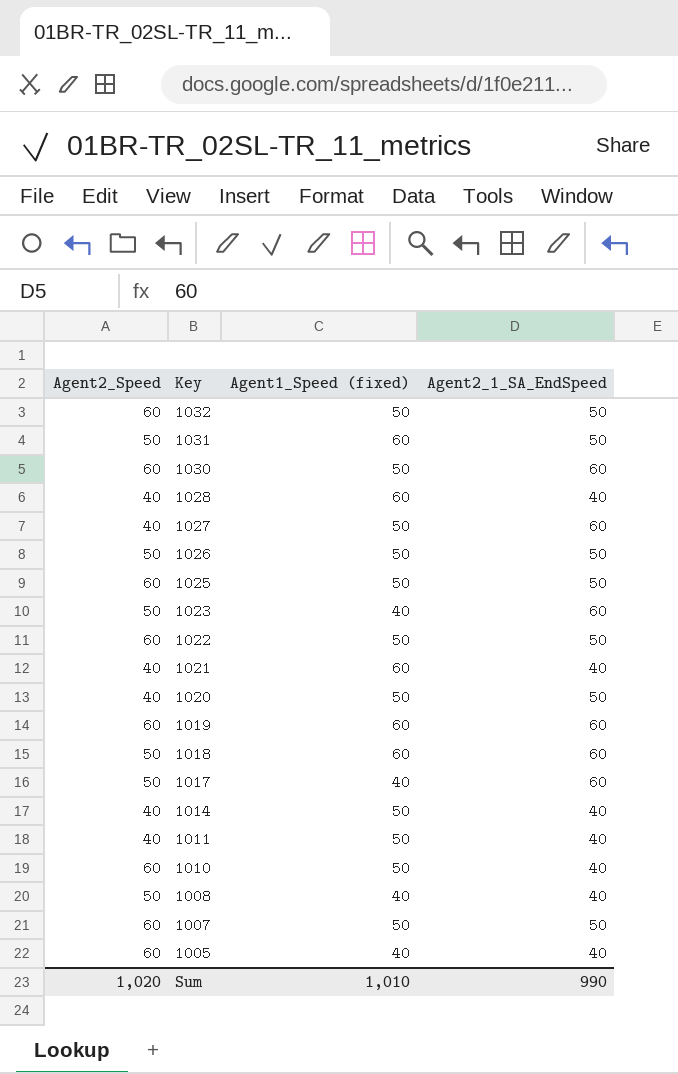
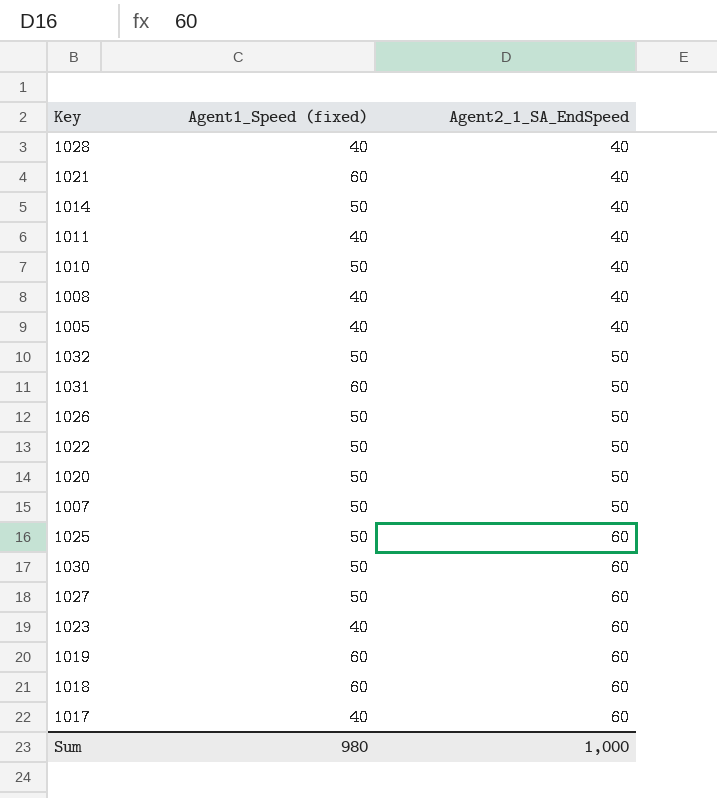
row order: Key descending -> Agent2_1_SA_EndSpeed ascending
column Agent2_Speed | position: 1 -> none
1028 | Agent1_Speed (fixed): 60 -> 40
1011 | Agent1_Speed (fixed): 50 -> 40
1025 | Agent2_1_SA_EndSpeed: 50 -> 60
Sum | Agent1_Speed (fixed): 1,010 -> 980
Sum | Agent2_1_SA_EndSpeed: 990 -> 1,000

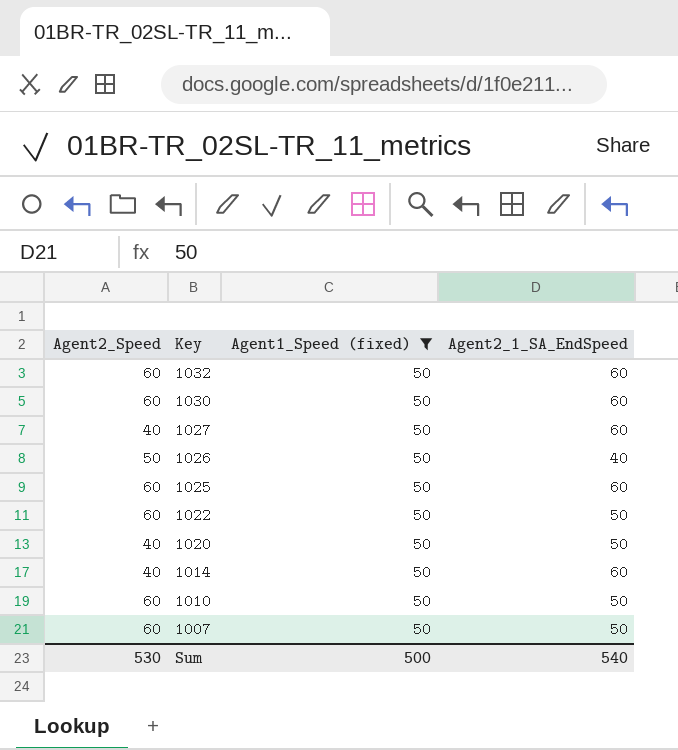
filter: none -> Agent1_Speed (fixed) = 50
row order: Agent2_1_SA_EndSpeed ascending -> Key descending
column Agent2_Speed | position: none -> 1
1032 | Agent2_1_SA_EndSpeed: 50 -> 60
1026 | Agent2_1_SA_EndSpeed: 50 -> 40
1014 | Agent2_1_SA_EndSpeed: 40 -> 60
1010 | Agent2_1_SA_EndSpeed: 40 -> 50
Sum | Agent1_Speed (fixed): 980 -> 500
Sum | Agent2_1_SA_EndSpeed: 1,000 -> 540

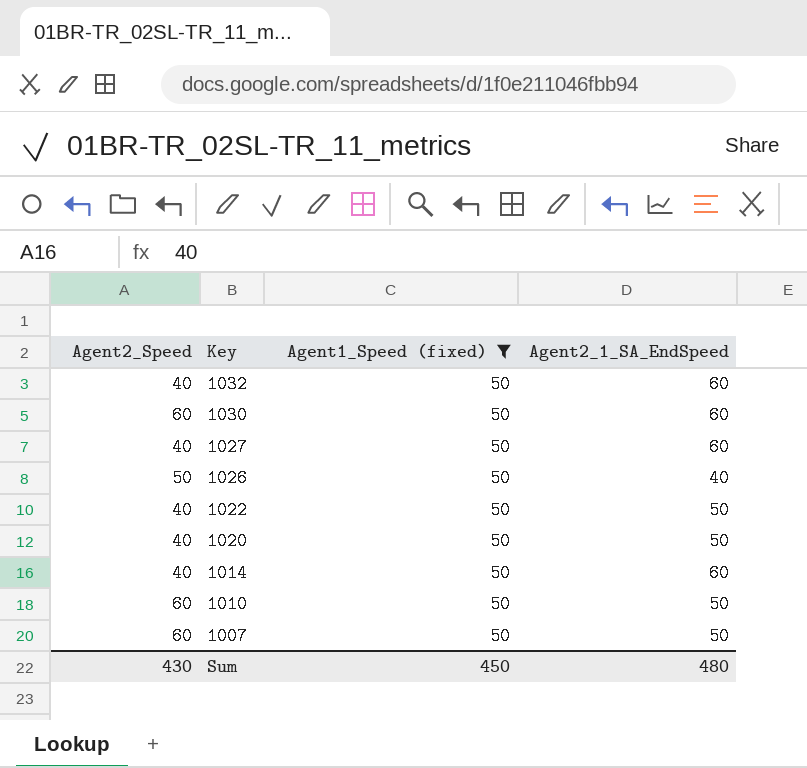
row 1025: 60 | 50 | 60 -> none
1032 | Agent2_Speed: 60 -> 40
1022 | Agent2_Speed: 60 -> 40
Sum | Agent2_Speed: 530 -> 430
Sum | Agent1_Speed (fixed): 500 -> 450
Sum | Agent2_1_SA_EndSpeed: 540 -> 480

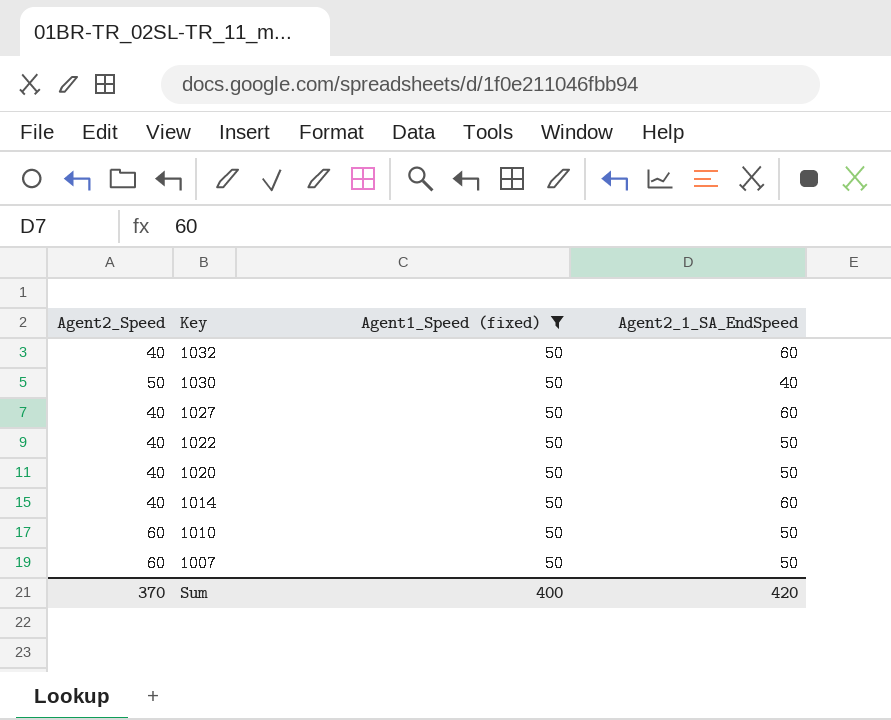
row 1026: 50 | 50 | 40 -> none
1030 | Agent2_Speed: 60 -> 50
1030 | Agent2_1_SA_EndSpeed: 60 -> 40
Sum | Agent2_Speed: 430 -> 370
Sum | Agent1_Speed (fixed): 450 -> 400
Sum | Agent2_1_SA_EndSpeed: 480 -> 420

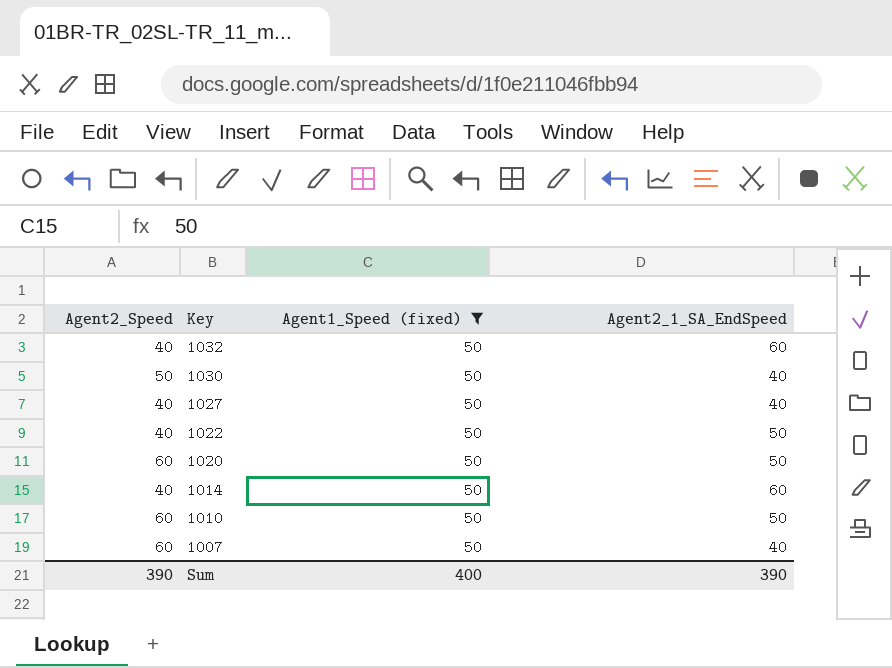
1027 | Agent2_1_SA_EndSpeed: 60 -> 40
1020 | Agent2_Speed: 40 -> 60
1007 | Agent2_1_SA_EndSpeed: 50 -> 40
Sum | Agent2_Speed: 370 -> 390
Sum | Agent2_1_SA_EndSpeed: 420 -> 390

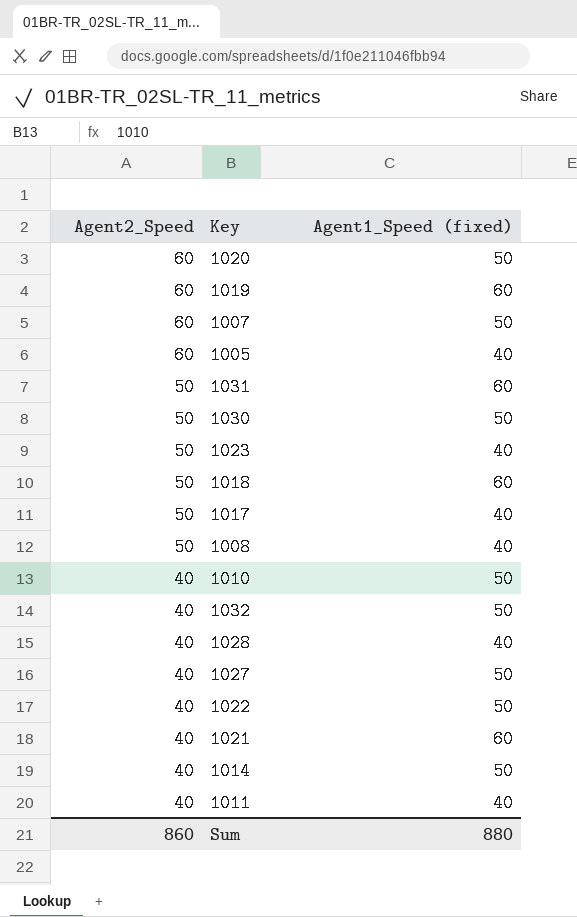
filter: Agent1_Speed (fixed) = 50 -> none
row order: Key descending -> Agent2_Speed descending
column Agent2_1_SA_EndSpeed | position: 4 -> none
1010 | Agent2_Speed: 60 -> 40
Sum | Agent2_Speed: 390 -> 860
Sum | Agent1_Speed (fixed): 400 -> 880

